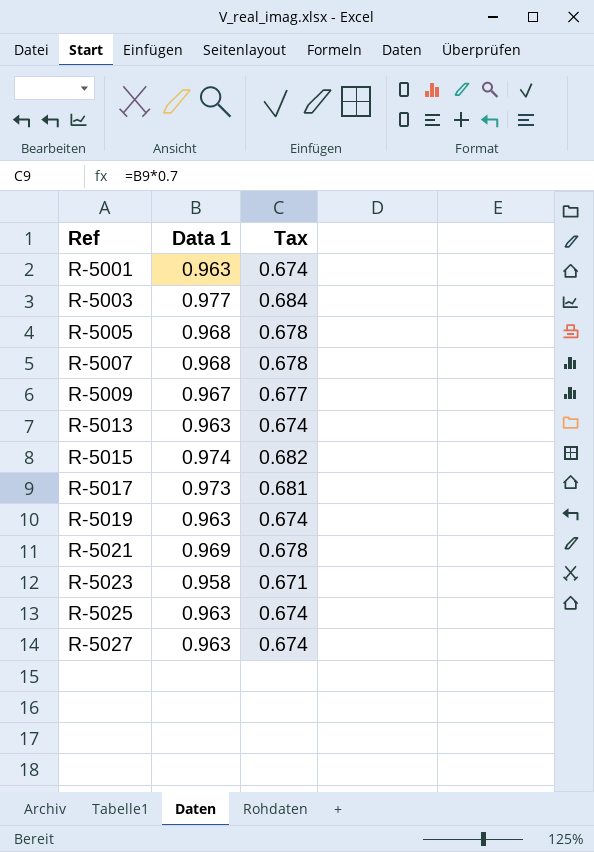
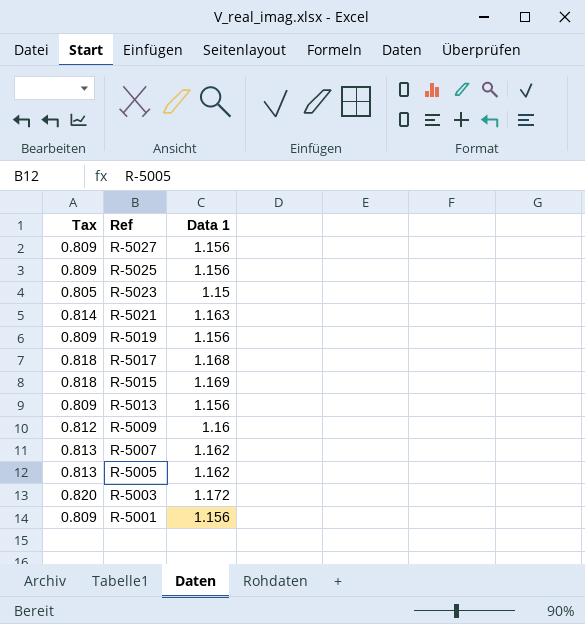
row order: Ref ascending -> Ref descending
column Tax | position: 3 -> 1
R-5027 | Tax: 0.674 -> 0.809
R-5027 | Data 1: 0.963 -> 1.156
R-5025 | Tax: 0.674 -> 0.809
R-5025 | Data 1: 0.963 -> 1.156
R-5023 | Tax: 0.671 -> 0.805
R-5023 | Data 1: 0.958 -> 1.15
R-5021 | Tax: 0.678 -> 0.814
R-5021 | Data 1: 0.969 -> 1.163
R-5019 | Tax: 0.674 -> 0.809
R-5019 | Data 1: 0.963 -> 1.156
R-5017 | Tax: 0.681 -> 0.818
R-5017 | Data 1: 0.973 -> 1.168
R-5015 | Tax: 0.682 -> 0.818
R-5015 | Data 1: 0.974 -> 1.169
R-5013 | Tax: 0.674 -> 0.809
R-5013 | Data 1: 0.963 -> 1.156
R-5009 | Tax: 0.677 -> 0.812
R-5009 | Data 1: 0.967 -> 1.16
R-5007 | Tax: 0.678 -> 0.813
R-5007 | Data 1: 0.968 -> 1.162
R-5005 | Tax: 0.678 -> 0.813
R-5005 | Data 1: 0.968 -> 1.162
R-5003 | Tax: 0.684 -> 0.820
R-5003 | Data 1: 0.977 -> 1.172
R-5001 | Tax: 0.674 -> 0.809
R-5001 | Data 1: 0.963 -> 1.156

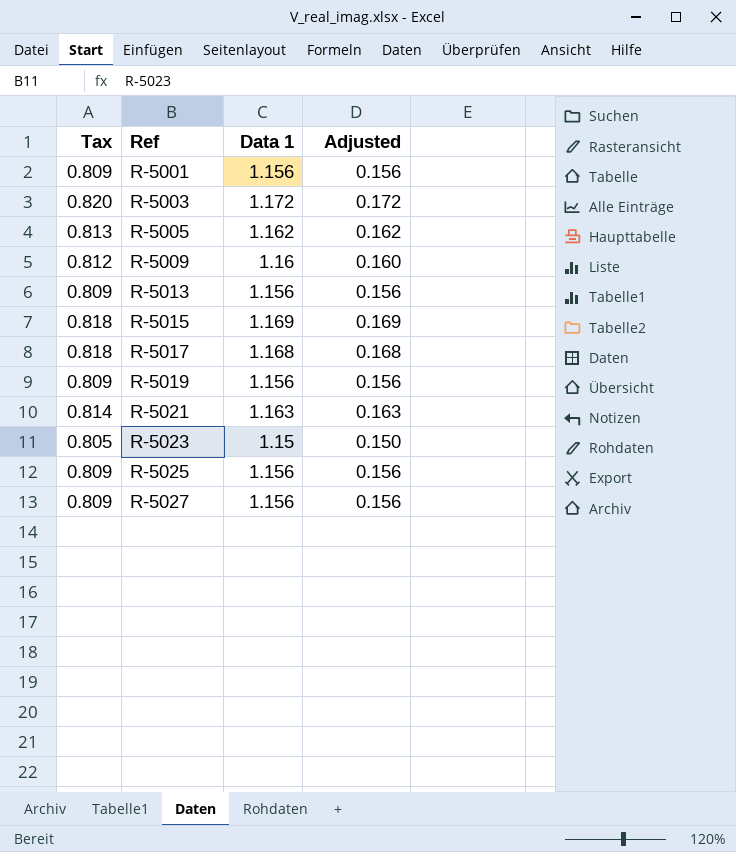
row order: Ref descending -> Ref ascending
column Adjusted | formula: none -> [Data 1] - 1
row R-5007: 0.813 | 1.162 -> none

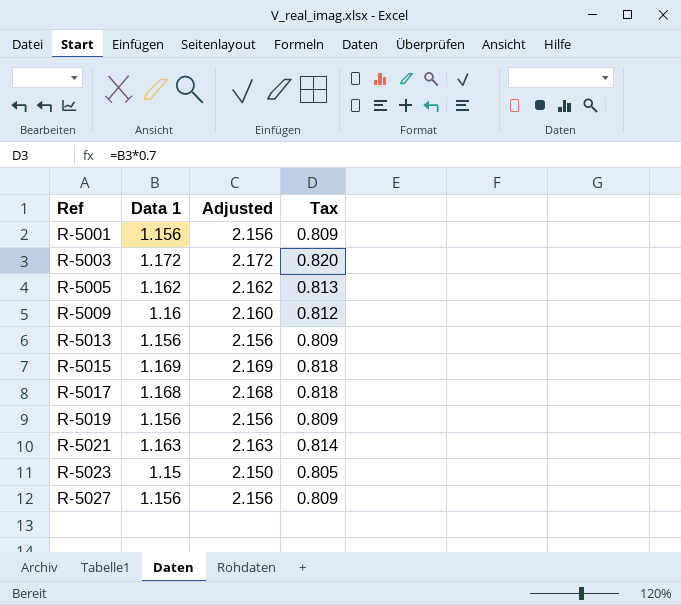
column Adjusted | formula: [Data 1] - 1 -> [Data 1] + 1
column Tax | position: 1 -> 4
row R-5025: 0.809 | 1.156 | 0.156 -> none

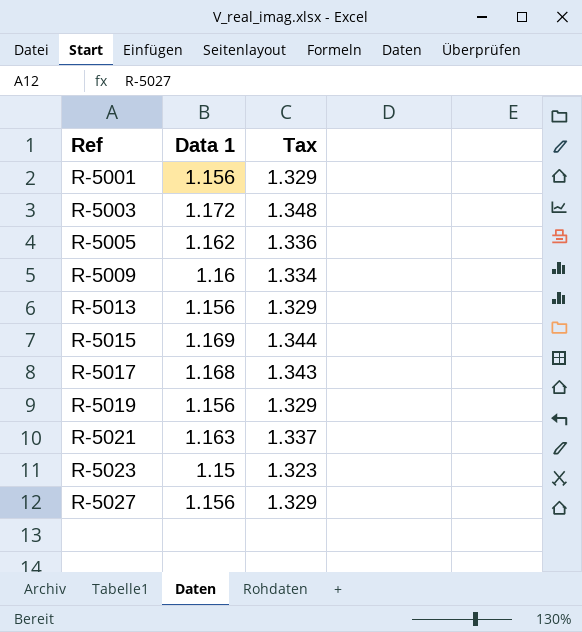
column Adjusted | formula: [Data 1] + 1 -> none
column Tax | formula: [Data 1] * 0.7 -> [Data 1] * 1.15

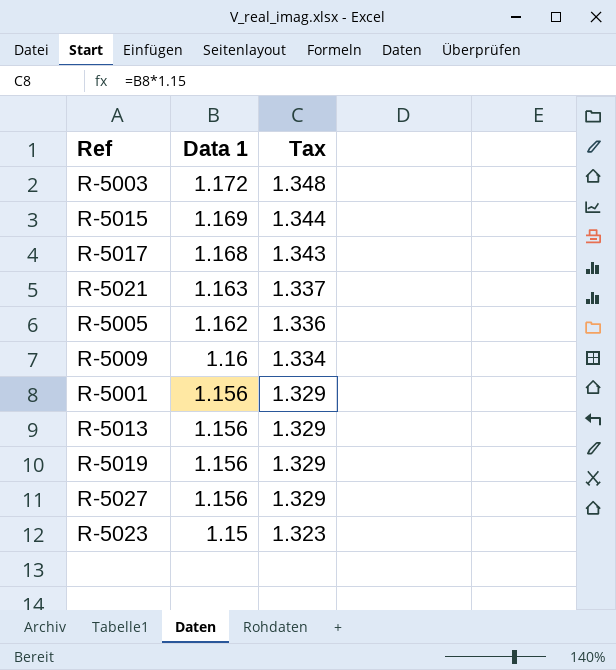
row order: Ref ascending -> Data 1 descending

